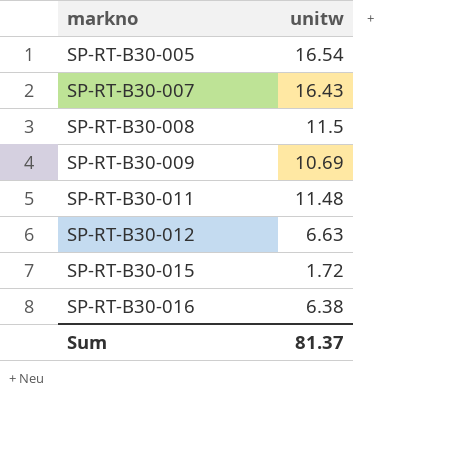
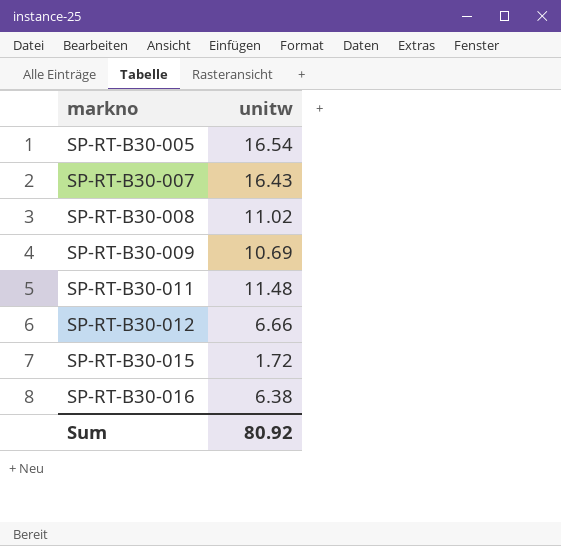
SP-RT-B30-008 | unitw: 11.5 -> 11.02
SP-RT-B30-012 | unitw: 6.63 -> 6.66
Sum | unitw: 81.37 -> 80.92

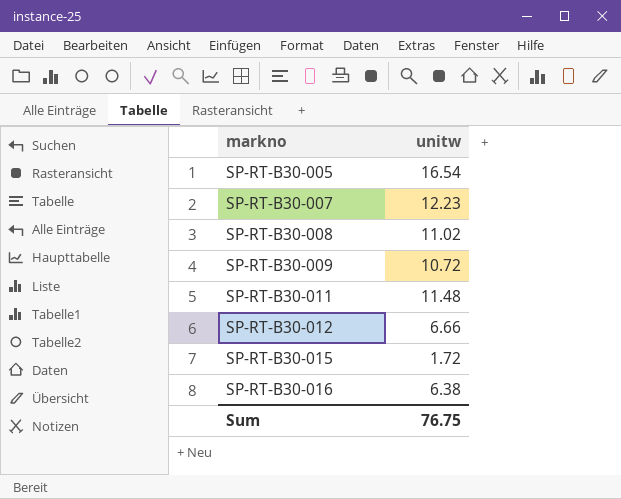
SP-RT-B30-007 | unitw: 16.43 -> 12.23
SP-RT-B30-009 | unitw: 10.69 -> 10.72
Sum | unitw: 80.92 -> 76.75

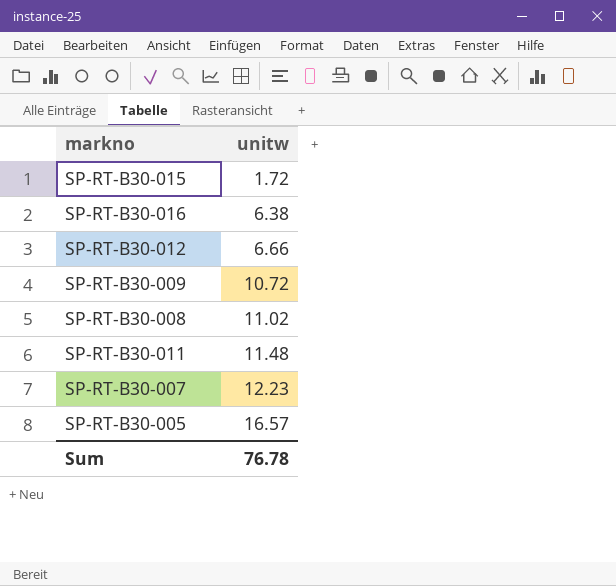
row order: markno ascending -> unitw ascending
SP-RT-B30-005 | unitw: 16.54 -> 16.57
Sum | unitw: 76.75 -> 76.78

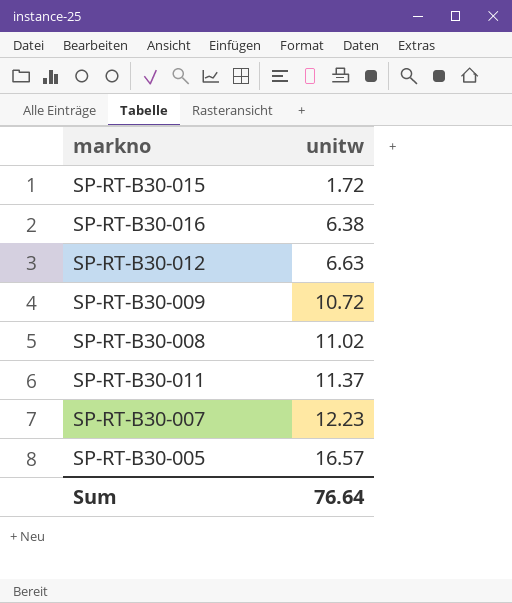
SP-RT-B30-012 | unitw: 6.66 -> 6.63
SP-RT-B30-011 | unitw: 11.48 -> 11.37
Sum | unitw: 76.78 -> 76.64

